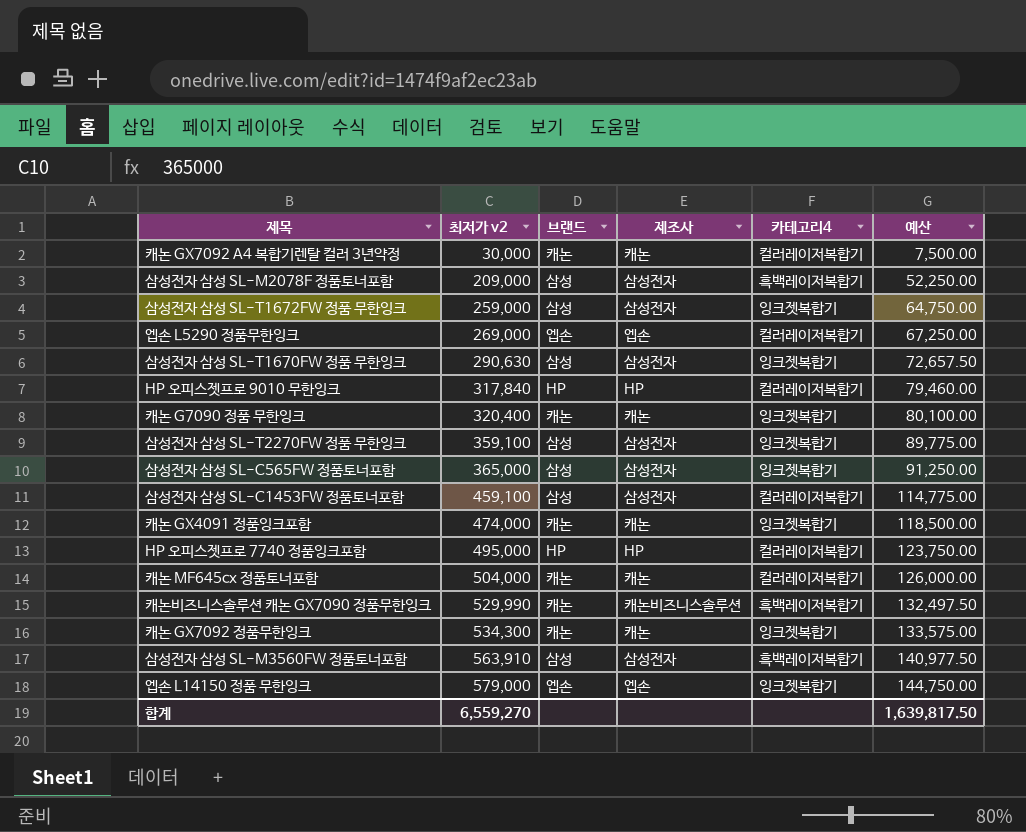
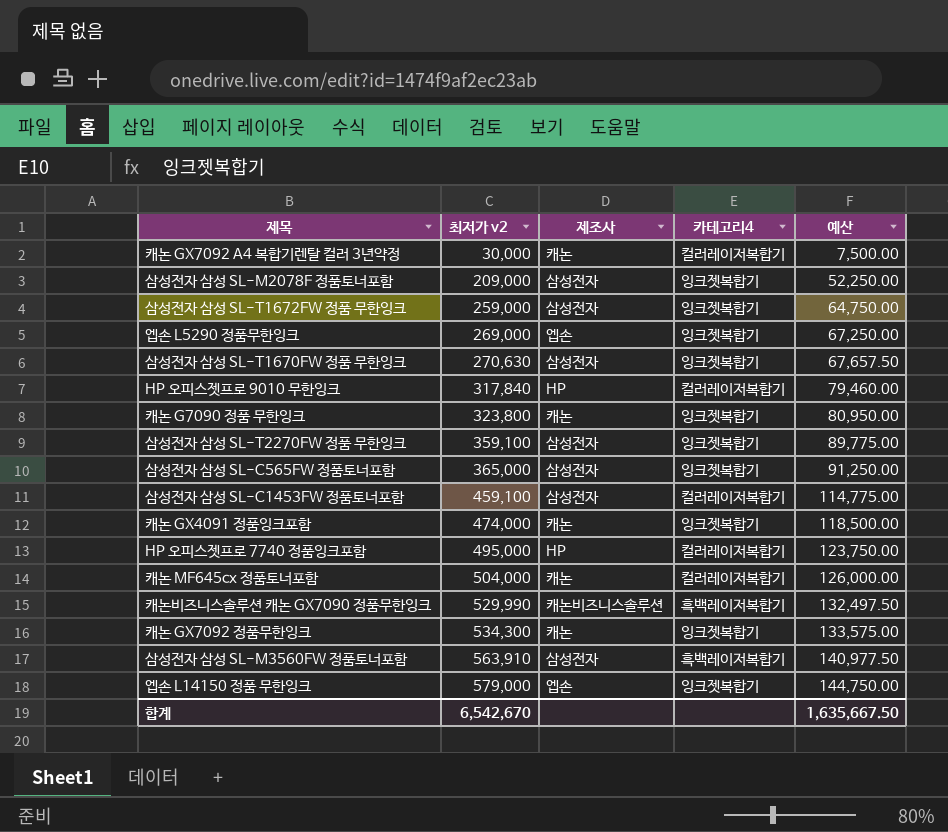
column 브랜드 | position: 3 -> none
삼성전자 삼성 SL-M2078F 정품토너포함 | 카테고리4: 흑백레이저복합기 -> 잉크젯복합기
엡손 L5290 정품무한잉크 | 카테고리4: 컬러레이저복합기 -> 잉크젯복합기
삼성전자 삼성 SL-T1670FW 정품 무한잉크 | 최저가 v2: 290,630 -> 270,630
삼성전자 삼성 SL-T1670FW 정품 무한잉크 | 예산: 72,657.50 -> 67,657.50
캐논 G7090 정품 무한잉크 | 최저가 v2: 320,400 -> 323,800
캐논 G7090 정품 무한잉크 | 예산: 80,100.00 -> 80,950.00
합계 | 최저가 v2: 6,559,270 -> 6,542,670
합계 | 예산: 1,639,817.50 -> 1,635,667.50

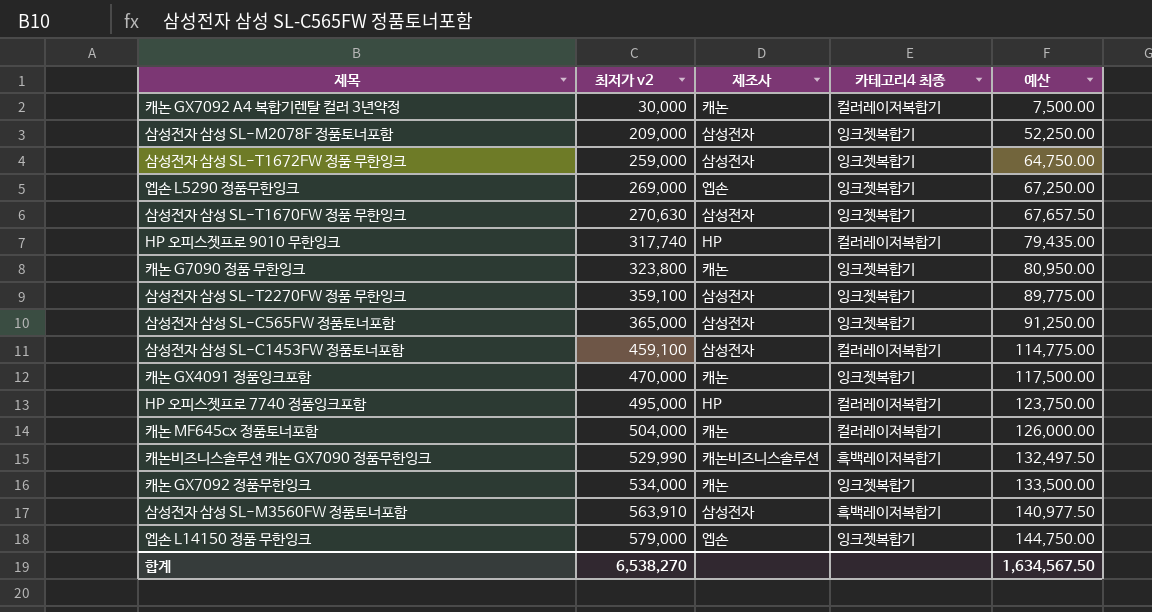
column name: 카테고리4 -> 카테고리4 최종
HP 오피스젯프로 9010 무한잉크 | 최저가 v2: 317,840 -> 317,740
HP 오피스젯프로 9010 무한잉크 | 예산: 79,460.00 -> 79,435.00
캐논 GX4091 정품잉크포함 | 최저가 v2: 474,000 -> 470,000
캐논 GX4091 정품잉크포함 | 예산: 118,500.00 -> 117,500.00
캐논 GX7092 정품무한잉크 | 최저가 v2: 534,300 -> 534,000
캐논 GX7092 정품무한잉크 | 예산: 133,575.00 -> 133,500.00
합계 | 최저가 v2: 6,542,670 -> 6,538,270
합계 | 예산: 1,635,667.50 -> 1,634,567.50

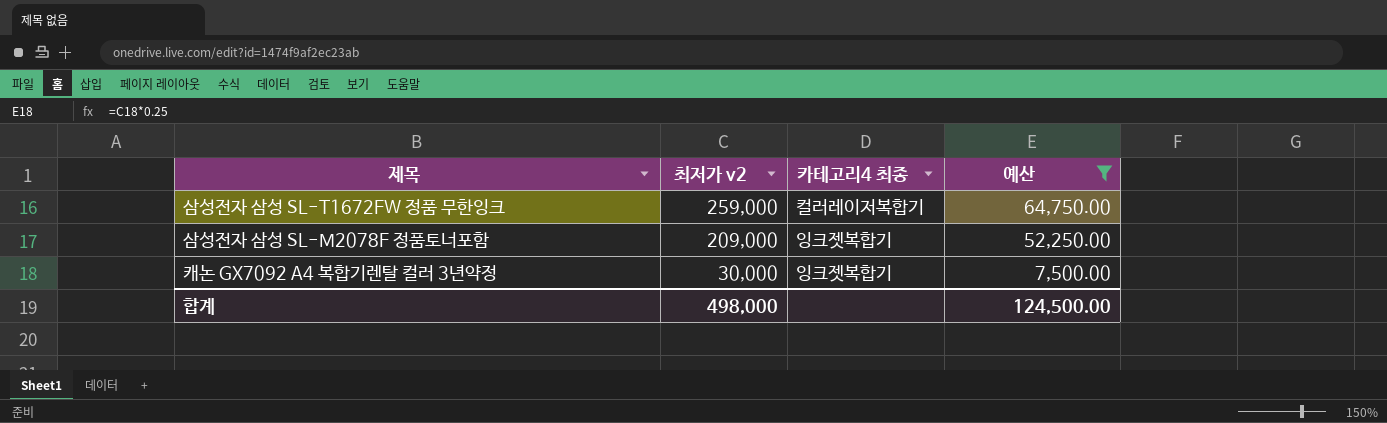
filter: none -> 예산 <= 64,750.00
row order: 최저가 v2 ascending -> 최저가 v2 descending
column 제조사 | position: 3 -> none
삼성전자 삼성 SL-T1672FW 정품 무한잉크 | 카테고리4 최종: 잉크젯복합기 -> 컬러레이저복합기
캐논 GX7092 A4 복합기렌탈 컬러 3년약정 | 카테고리4 최종: 컬러레이저복합기 -> 잉크젯복합기
합계 | 최저가 v2: 6,538,270 -> 498,000
합계 | 예산: 1,634,567.50 -> 124,500.00

